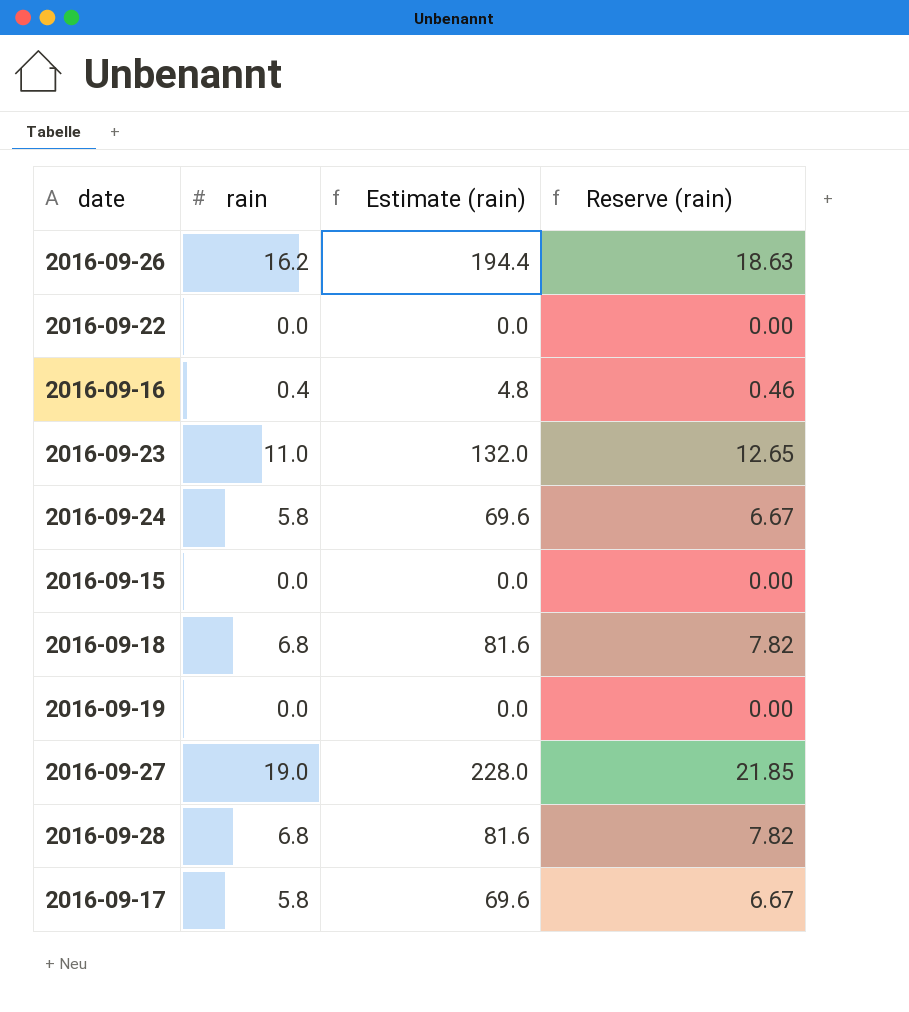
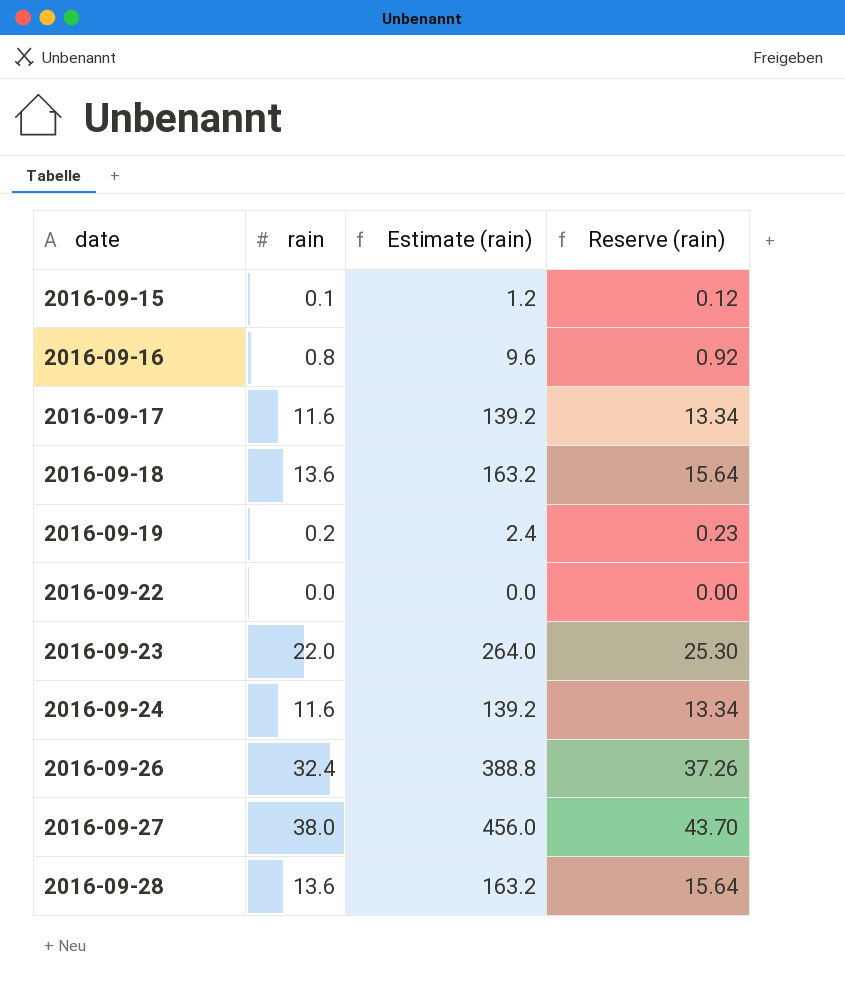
row order: none -> date ascending
2016-09-15 | rain: 0.0 -> 0.1
2016-09-15 | Estimate (rain): 0.0 -> 1.2
2016-09-15 | Reserve (rain): 0.00 -> 0.12
2016-09-16 | rain: 0.4 -> 0.8
2016-09-16 | Estimate (rain): 4.8 -> 9.6
2016-09-16 | Reserve (rain): 0.46 -> 0.92
2016-09-17 | rain: 5.8 -> 11.6
2016-09-17 | Estimate (rain): 69.6 -> 139.2
2016-09-17 | Reserve (rain): 6.67 -> 13.34
2016-09-18 | rain: 6.8 -> 13.6
2016-09-18 | Estimate (rain): 81.6 -> 163.2
2016-09-18 | Reserve (rain): 7.82 -> 15.64
2016-09-19 | rain: 0.0 -> 0.2
2016-09-19 | Estimate (rain): 0.0 -> 2.4
2016-09-19 | Reserve (rain): 0.00 -> 0.23
2016-09-23 | rain: 11.0 -> 22.0
2016-09-23 | Estimate (rain): 132.0 -> 264.0
2016-09-23 | Reserve (rain): 12.65 -> 25.30
2016-09-24 | rain: 5.8 -> 11.6
2016-09-24 | Estimate (rain): 69.6 -> 139.2
2016-09-24 | Reserve (rain): 6.67 -> 13.34
2016-09-26 | rain: 16.2 -> 32.4
2016-09-26 | Estimate (rain): 194.4 -> 388.8
2016-09-26 | Reserve (rain): 18.63 -> 37.26
2016-09-27 | rain: 19.0 -> 38.0
2016-09-27 | Estimate (rain): 228.0 -> 456.0
2016-09-27 | Reserve (rain): 21.85 -> 43.70
2016-09-28 | rain: 6.8 -> 13.6
2016-09-28 | Estimate (rain): 81.6 -> 163.2
2016-09-28 | Reserve (rain): 7.82 -> 15.64

